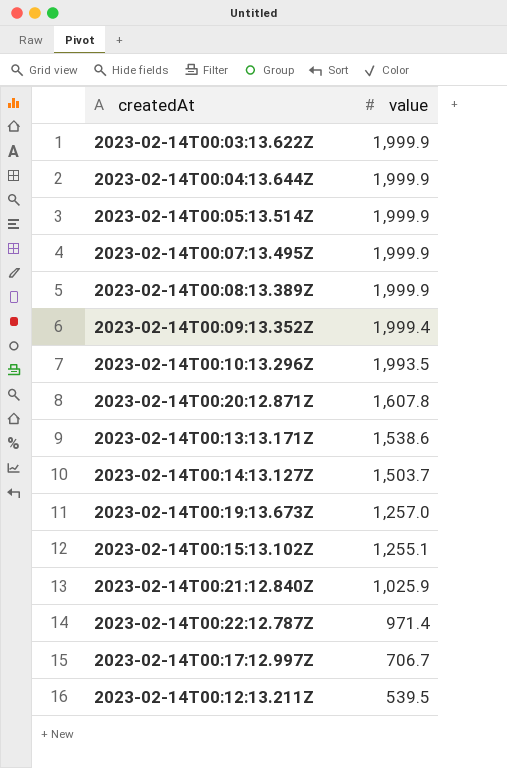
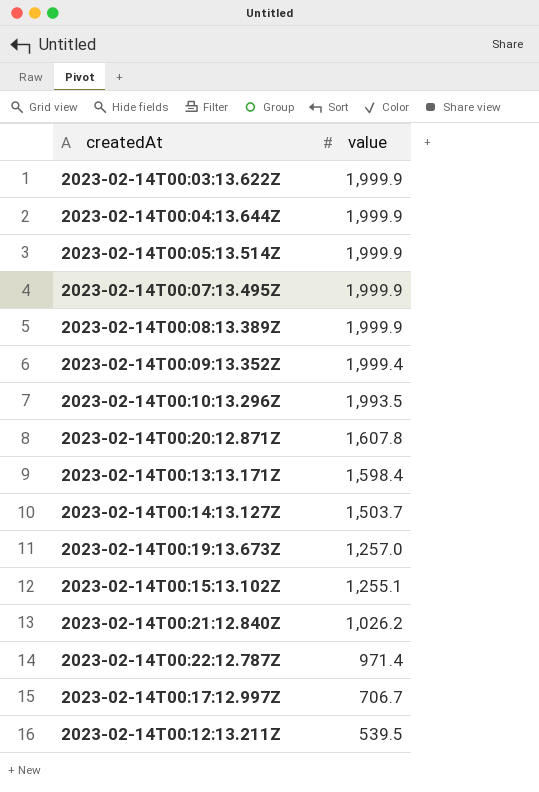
2023-02-14T00:13:13.171Z | value: 1,538.6 -> 1,598.4
2023-02-14T00:21:12.840Z | value: 1,025.9 -> 1,026.2

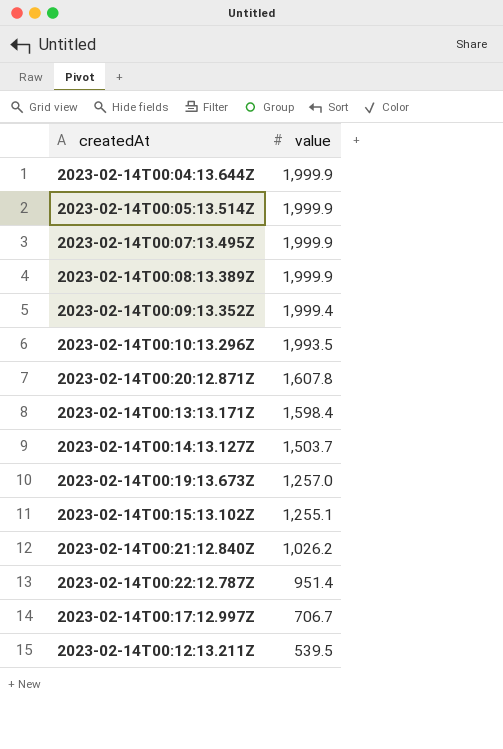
row 2023-02-14T00:03:13.622Z: 1,999.9 -> none
2023-02-14T00:22:12.787Z | value: 971.4 -> 951.4

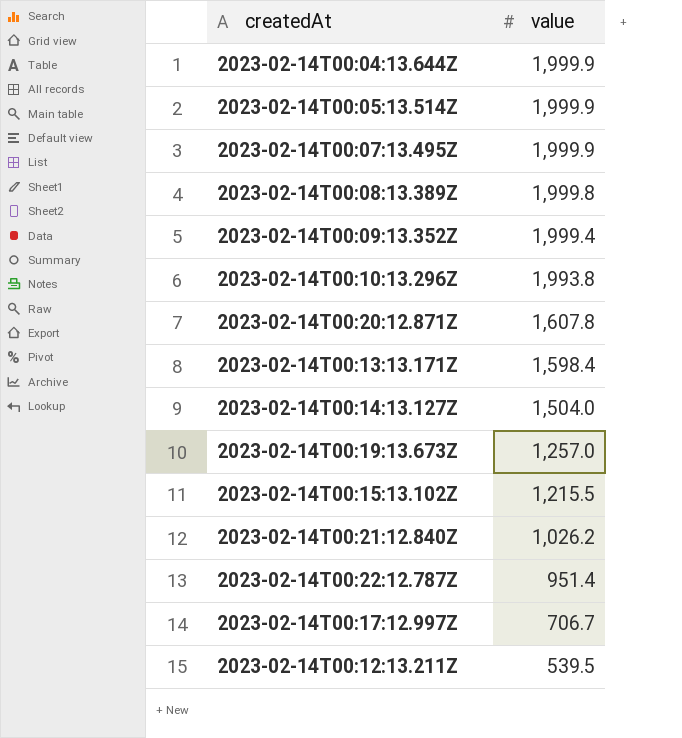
2023-02-14T00:08:13.389Z | value: 1,999.9 -> 1,999.8
2023-02-14T00:10:13.296Z | value: 1,993.5 -> 1,993.8
2023-02-14T00:14:13.127Z | value: 1,503.7 -> 1,504.0
2023-02-14T00:15:13.102Z | value: 1,255.1 -> 1,215.5

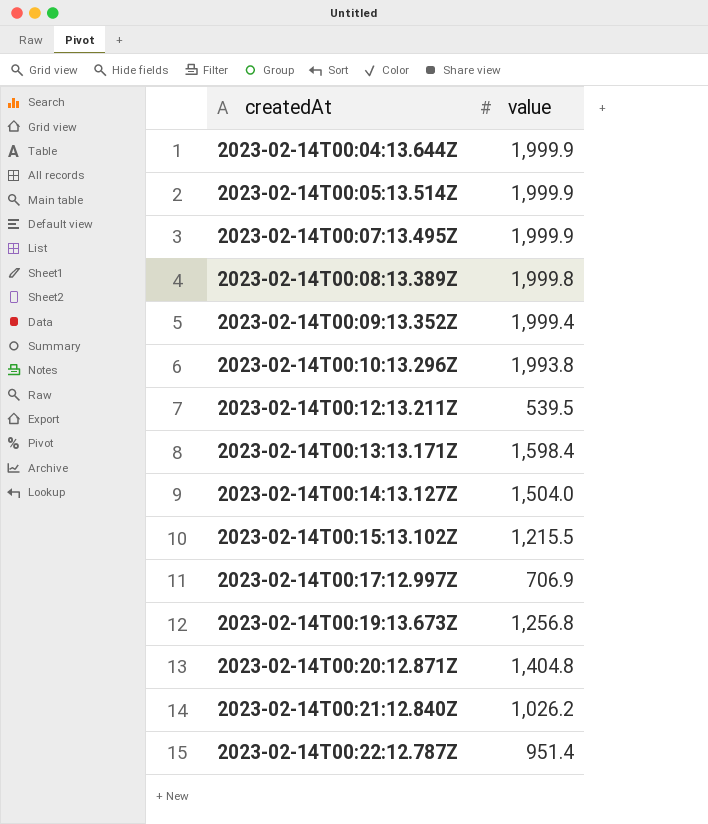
row order: value descending -> createdAt ascending
2023-02-14T00:17:12.997Z | value: 706.7 -> 706.9
2023-02-14T00:19:13.673Z | value: 1,257.0 -> 1,256.8
2023-02-14T00:20:12.871Z | value: 1,607.8 -> 1,404.8

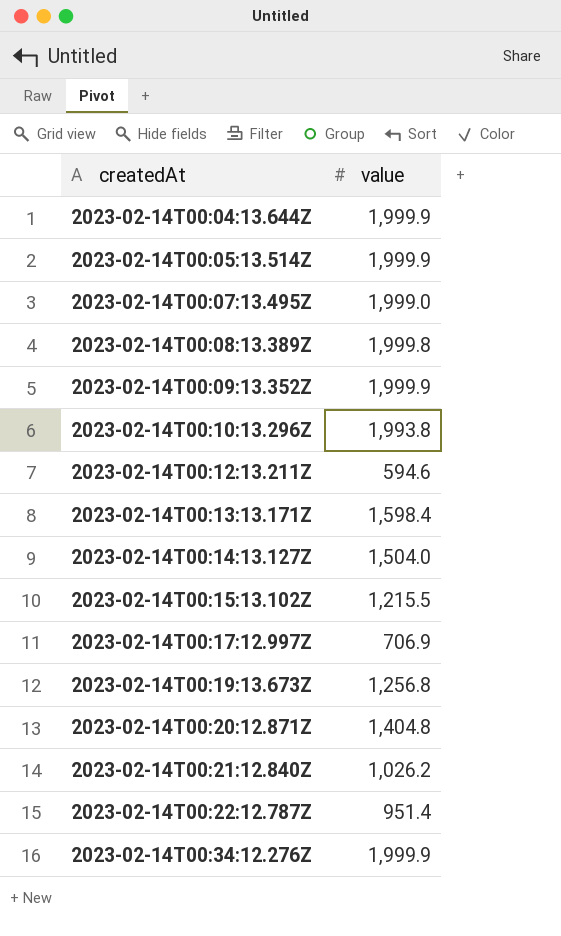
2023-02-14T00:07:13.495Z | value: 1,999.9 -> 1,999.0
2023-02-14T00:09:13.352Z | value: 1,999.4 -> 1,999.9
2023-02-14T00:12:13.211Z | value: 539.5 -> 594.6
row 2023-02-14T00:34:12.276Z: none -> 1,999.9

